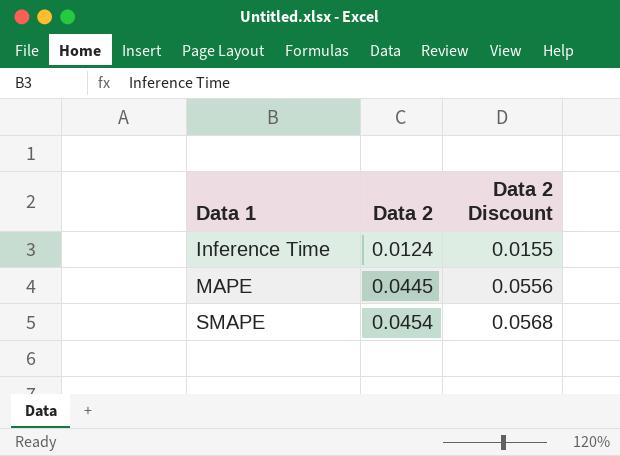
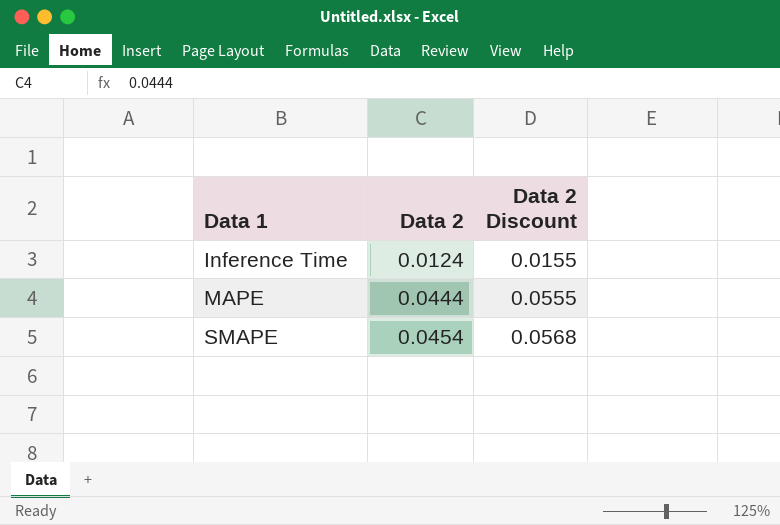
MAPE | Data 2: 0.0445 -> 0.0444
MAPE | Data 2 Discount: 0.0556 -> 0.0555

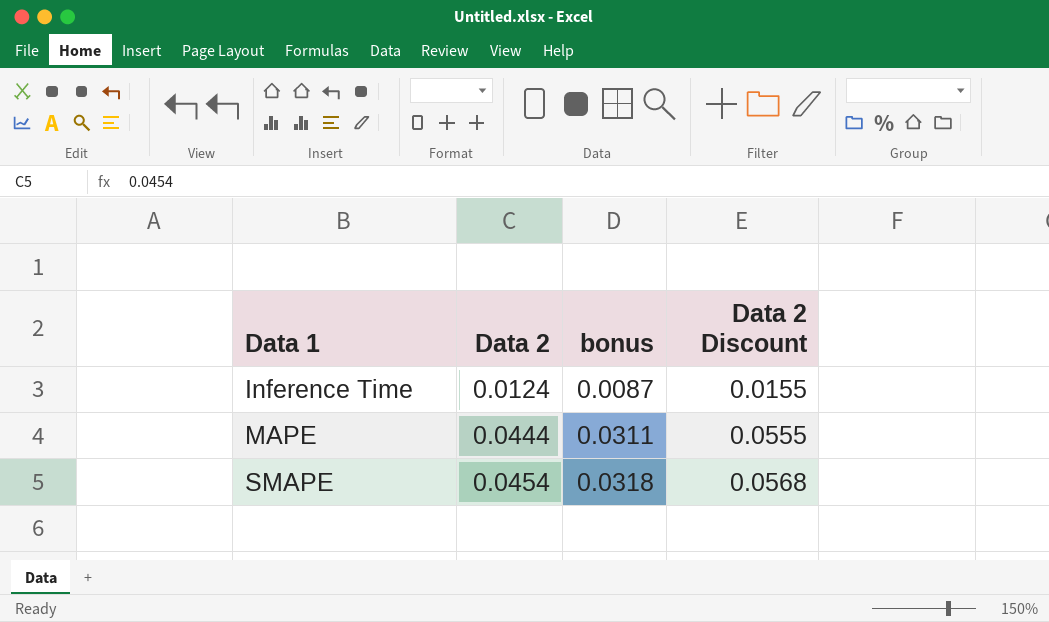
column bonus | formula: none -> [Data 2] * 0.7

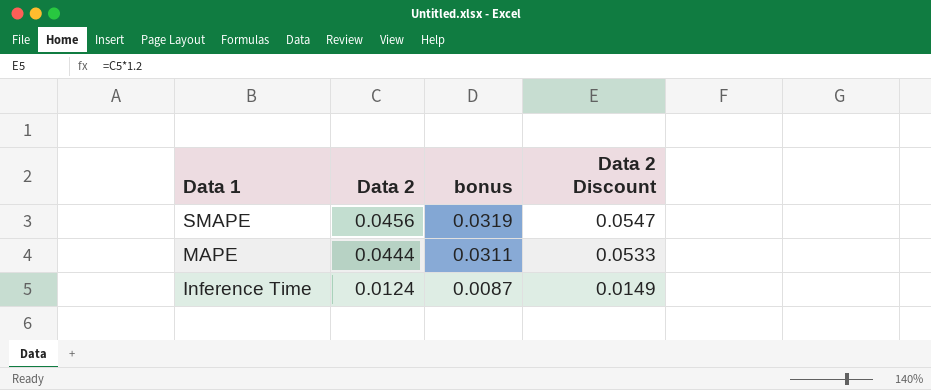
row order: Data 1 ascending -> Data 1 descending
column Data 2 Discount | formula: [Data 2] * 1.25 -> [Data 2] * 1.2
SMAPE | Data 2: 0.0454 -> 0.0456
SMAPE | bonus: 0.0318 -> 0.0319

